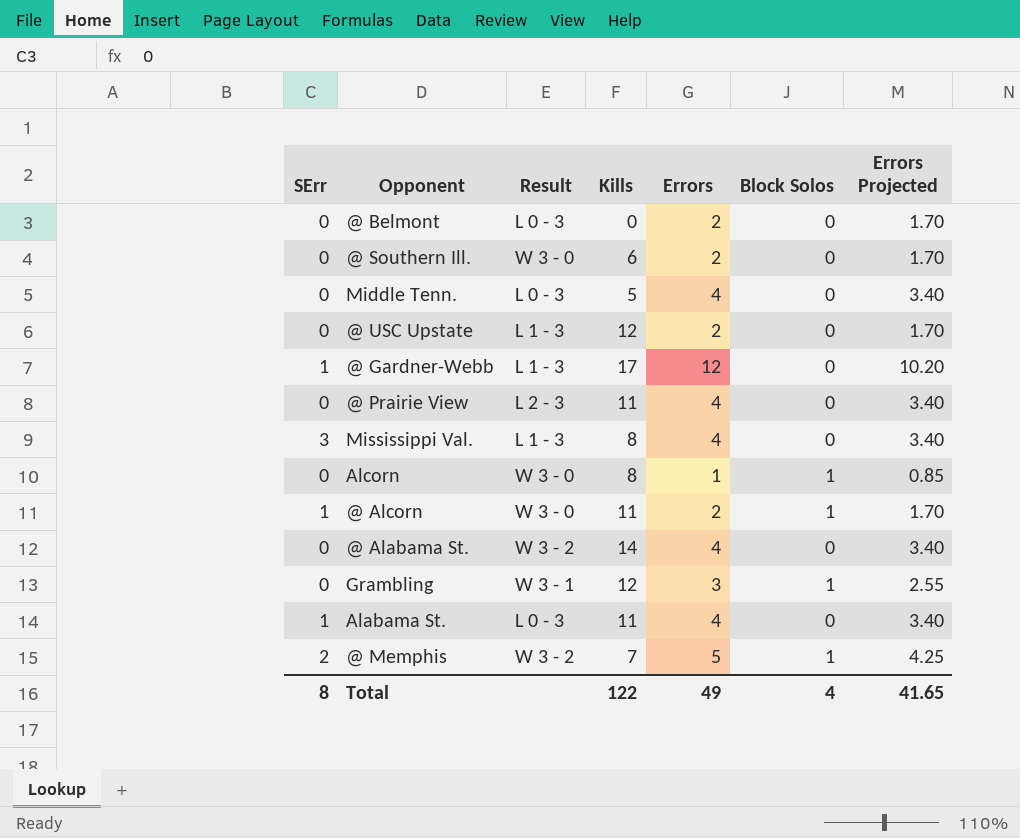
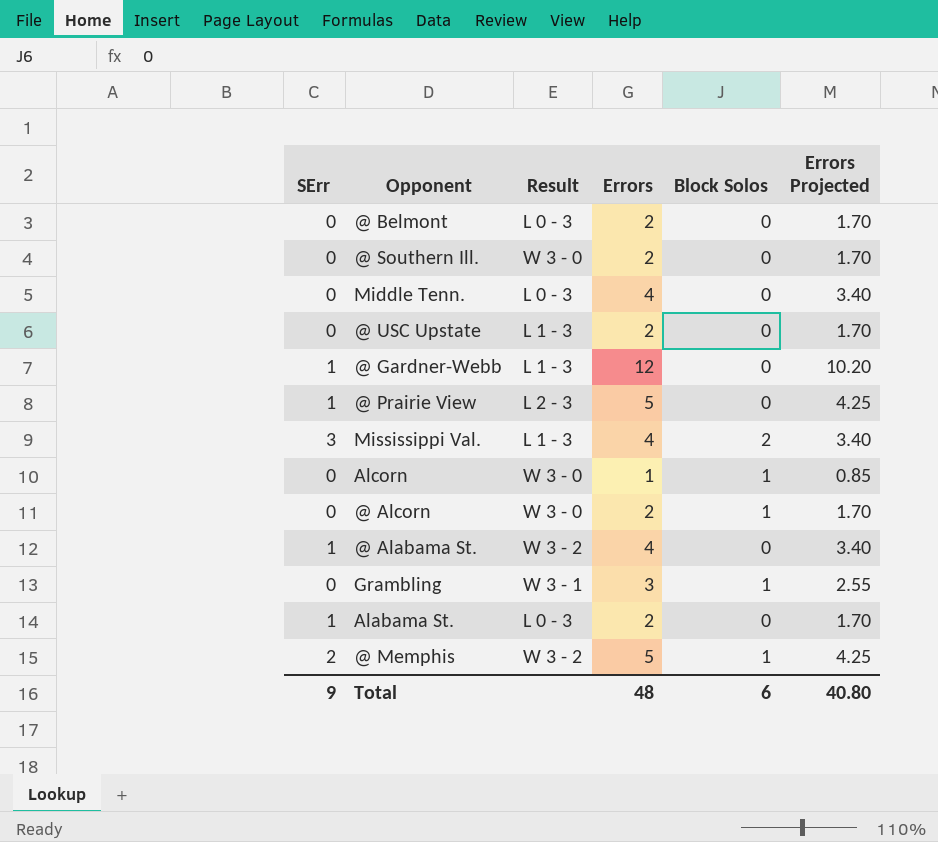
column Kills | position: 4 -> none
@ Prairie View | SErr: 0 -> 1
@ Prairie View | Errors: 4 -> 5
@ Prairie View | Errors Projected: 3.40 -> 4.25
Mississippi Val. | Block Solos: 0 -> 2
@ Alcorn | SErr: 1 -> 0
@ Alabama St. | SErr: 0 -> 1
Alabama St. | Errors: 4 -> 2
Alabama St. | Errors Projected: 3.40 -> 1.70
Total | SErr: 8 -> 9
Total | Errors: 49 -> 48
Total | Block Solos: 4 -> 6
Total | Errors Projected: 41.65 -> 40.80

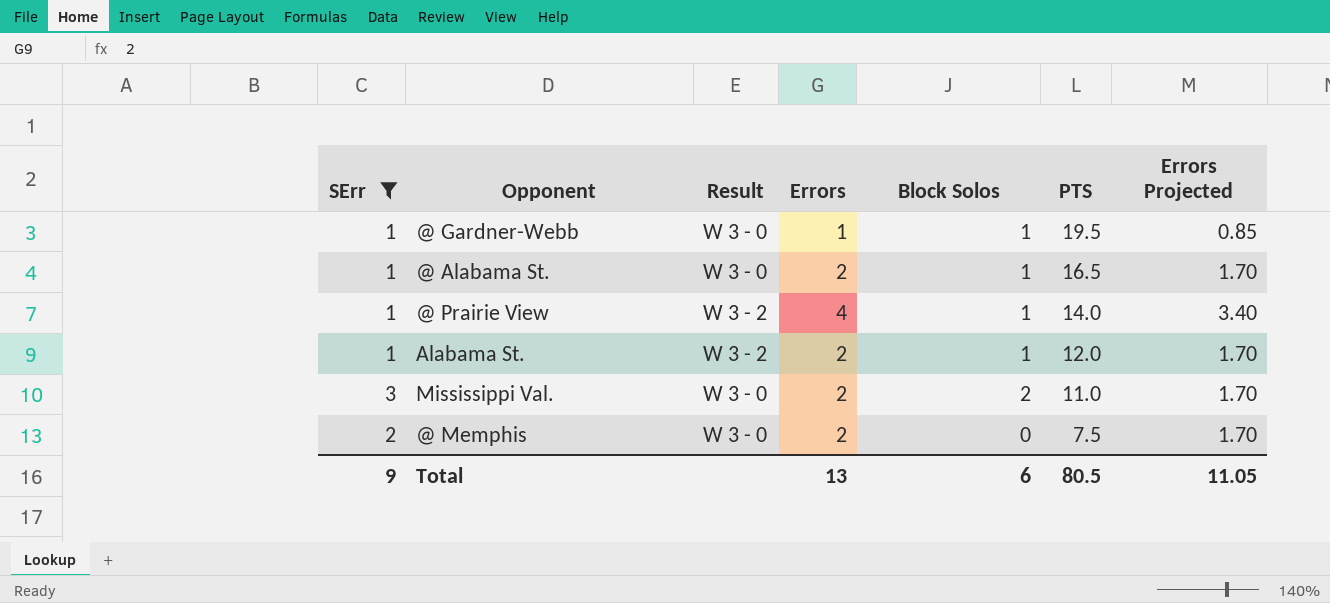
filter: none -> SErr != 0
row order: none -> PTS descending
column PTS | position: none -> 6
@ Gardner-Webb | Result: L 1 - 3 -> W 3 - 0
@ Gardner-Webb | Errors: 12 -> 1
@ Gardner-Webb | Block Solos: 0 -> 1
@ Gardner-Webb | Errors Projected: 10.20 -> 0.85
@ Alabama St. | Result: W 3 - 2 -> W 3 - 0
@ Alabama St. | Errors: 4 -> 2
@ Alabama St. | Block Solos: 0 -> 1
@ Alabama St. | Errors Projected: 3.40 -> 1.70
@ Prairie View | Result: L 2 - 3 -> W 3 - 2
@ Prairie View | Errors: 5 -> 4
@ Prairie View | Block Solos: 0 -> 1
@ Prairie View | Errors Projected: 4.25 -> 3.40
Alabama St. | Result: L 0 - 3 -> W 3 - 2
Alabama St. | Block Solos: 0 -> 1
Mississippi Val. | Result: L 1 - 3 -> W 3 - 0
Mississippi Val. | Errors: 4 -> 2
Mississippi Val. | Errors Projected: 3.40 -> 1.70
@ Memphis | Result: W 3 - 2 -> W 3 - 0
@ Memphis | Errors: 5 -> 2
@ Memphis | Block Solos: 1 -> 0
@ Memphis | Errors Projected: 4.25 -> 1.70
Total | Errors: 48 -> 13
Total | Errors Projected: 40.80 -> 11.05

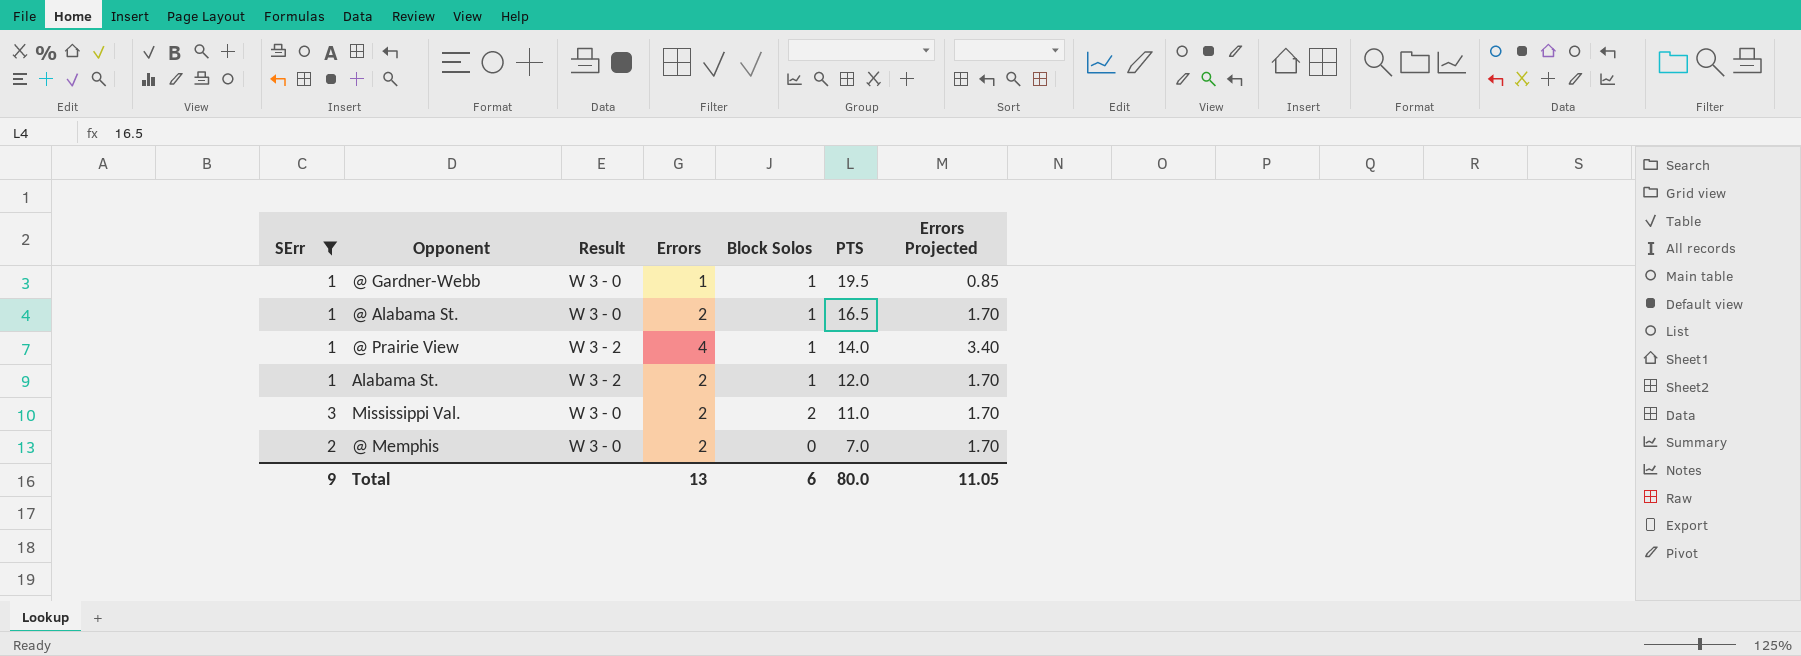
@ Memphis | PTS: 7.5 -> 7.0
Total | PTS: 80.5 -> 80.0

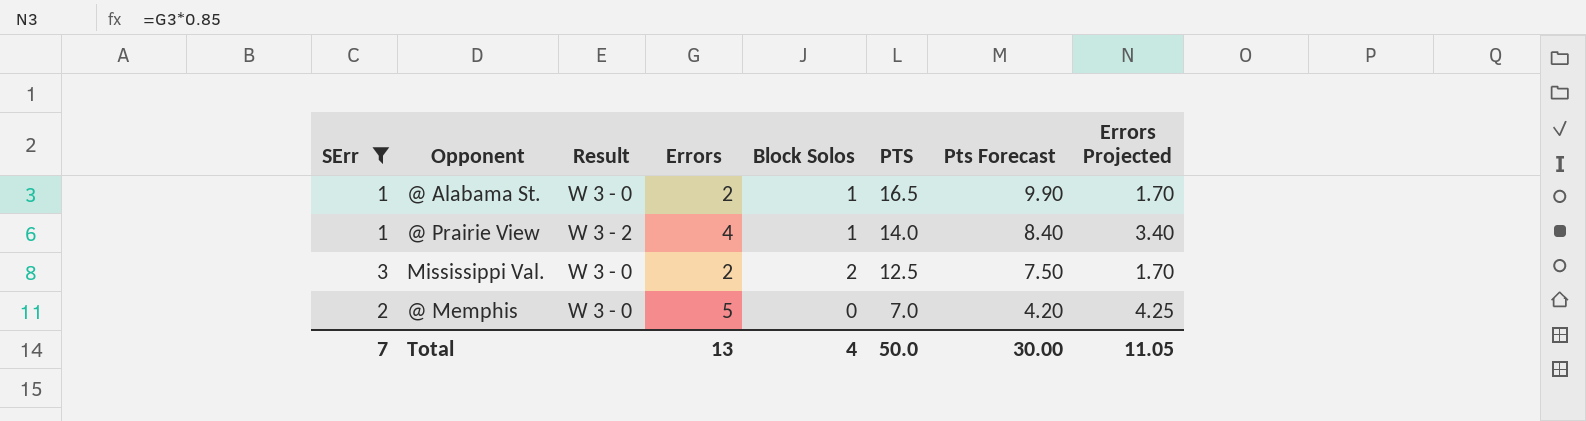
column Pts Forecast | formula: none -> [PTS] * 0.6
row @ Gardner-Webb: 1 | W 3 - 0 | 1 | 1 | 19.5 | 0.85 -> none
row Alabama St.: 1 | W 3 - 2 | 2 | 1 | 12.0 | 1.70 -> none
Mississippi Val. | PTS: 11.0 -> 12.5
@ Memphis | Errors: 2 -> 5
@ Memphis | Errors Projected: 1.70 -> 4.25
Total | SErr: 9 -> 7
Total | Block Solos: 6 -> 4
Total | PTS: 80.0 -> 50.0

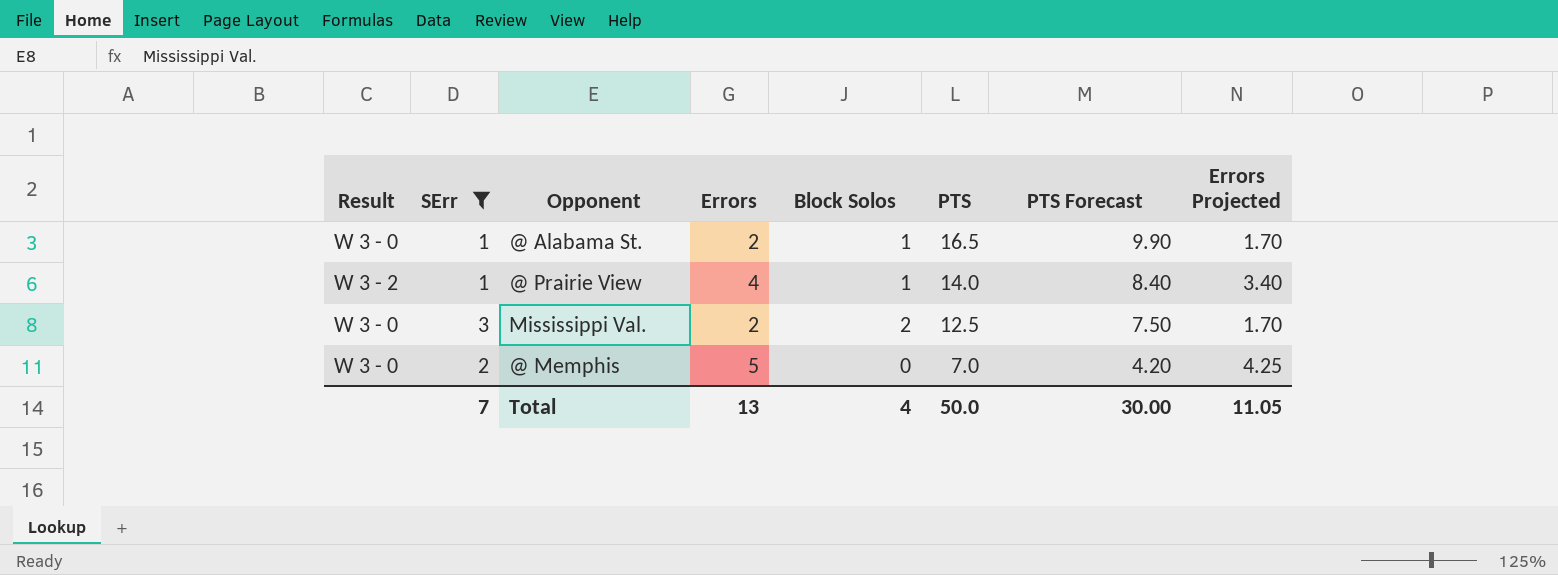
column Result | position: 3 -> 1
column name: Pts Forecast -> PTS Forecast

